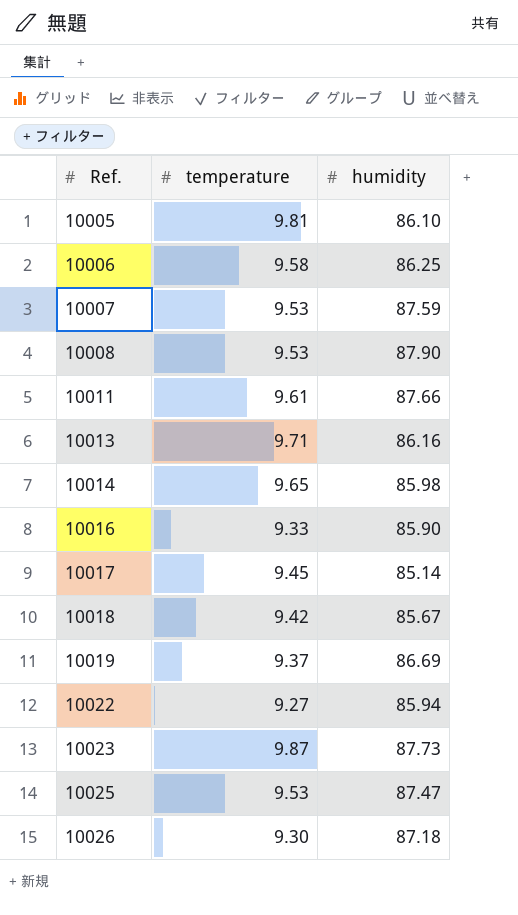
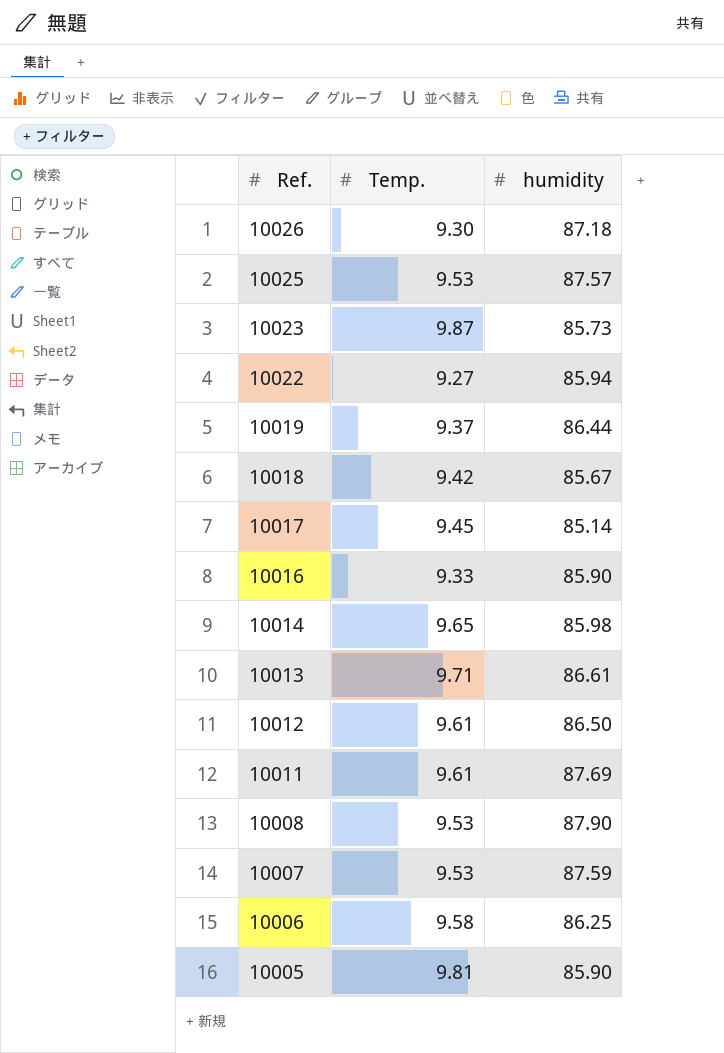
row order: Ref. ascending -> Ref. descending
column name: temperature -> Temp.
10025 | humidity: 87.47 -> 87.57
10023 | humidity: 87.73 -> 85.73
10019 | humidity: 86.69 -> 86.44
10013 | humidity: 86.16 -> 86.61
row 10012: none -> 9.61 | 86.50
10011 | humidity: 87.66 -> 87.69
10005 | humidity: 86.10 -> 85.90

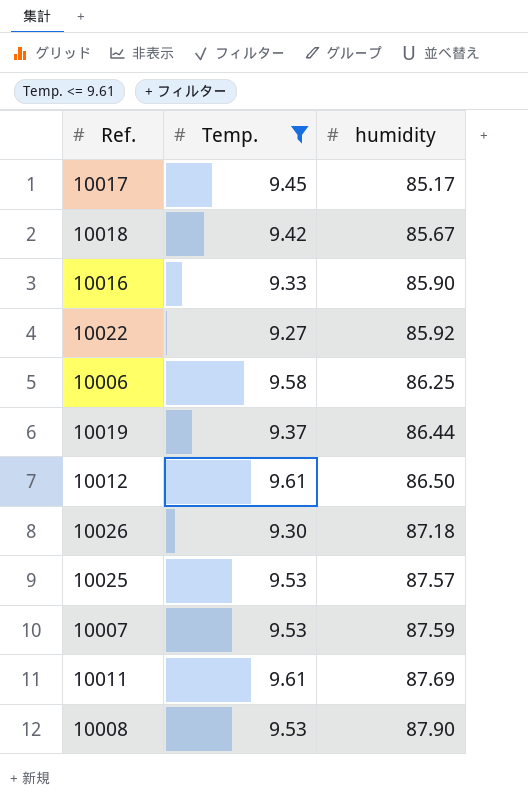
filter: none -> Temp. <= 9.61
row order: Ref. descending -> humidity ascending
10017 | humidity: 85.14 -> 85.17
10022 | humidity: 85.94 -> 85.92

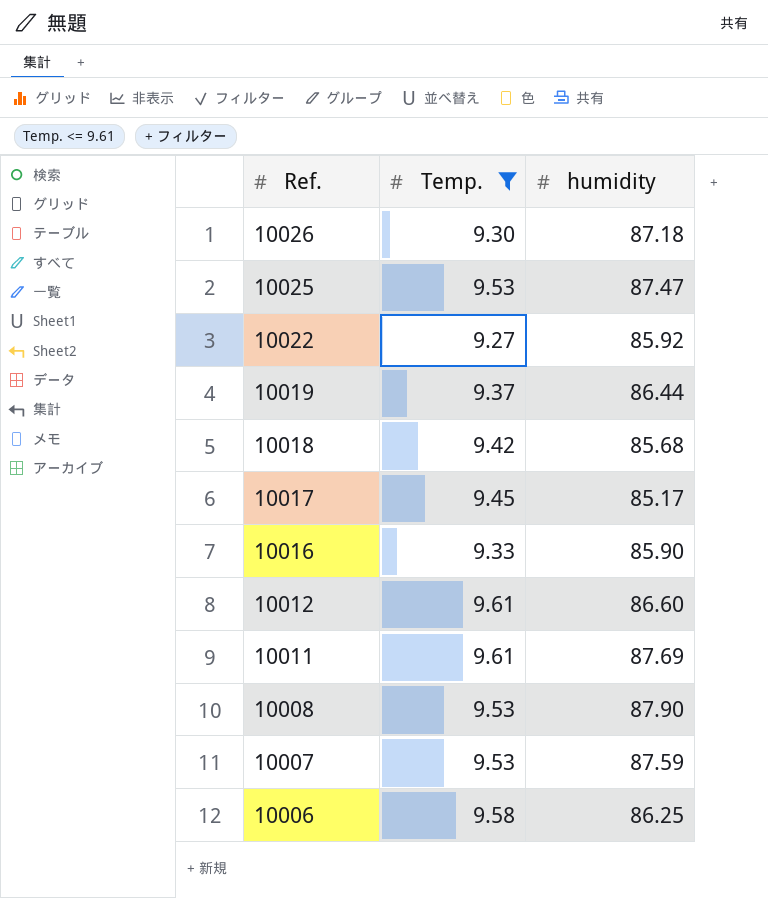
row order: humidity ascending -> Ref. descending
10025 | humidity: 87.57 -> 87.47
10018 | humidity: 85.67 -> 85.68
10012 | humidity: 86.50 -> 86.60

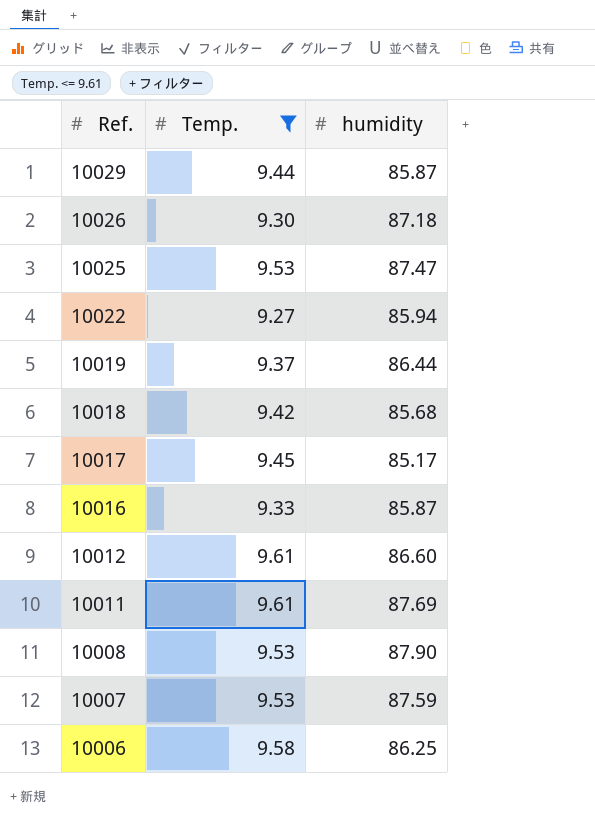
row 10029: none -> 9.44 | 85.87
10022 | humidity: 85.92 -> 85.94
10016 | humidity: 85.90 -> 85.87

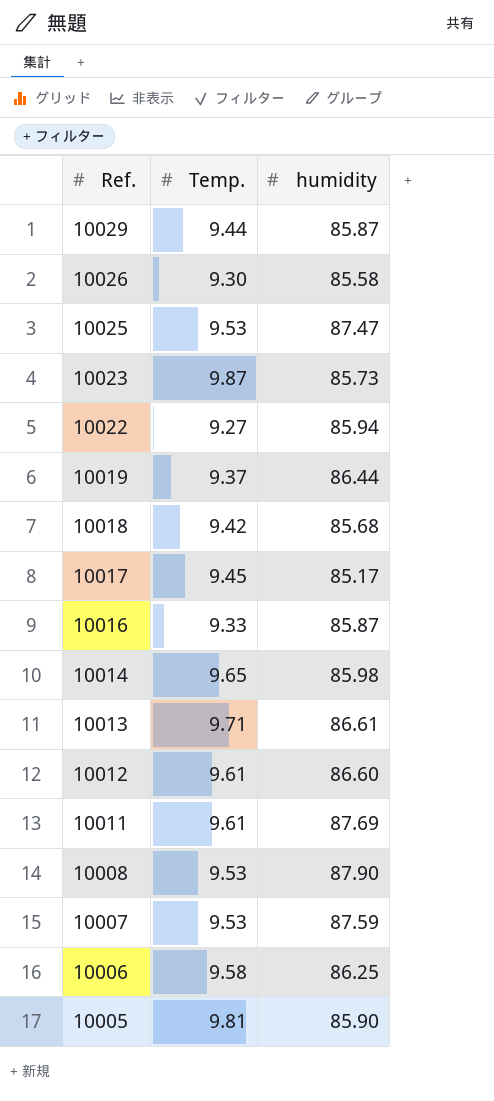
filter: Temp. <= 9.61 -> none
10026 | humidity: 87.18 -> 85.58

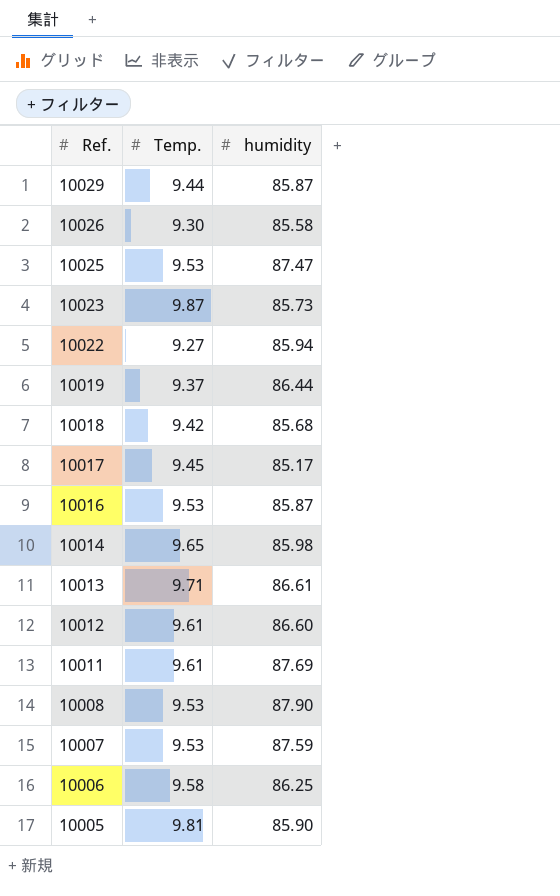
10016 | Temp.: 9.33 -> 9.53

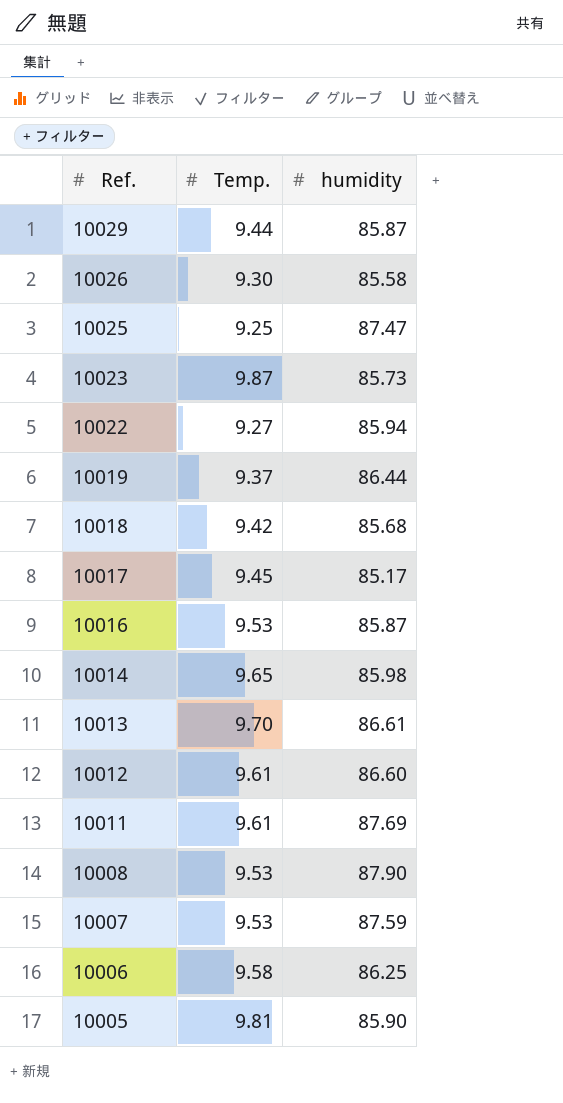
10025 | Temp.: 9.53 -> 9.25
10013 | Temp.: 9.71 -> 9.70

